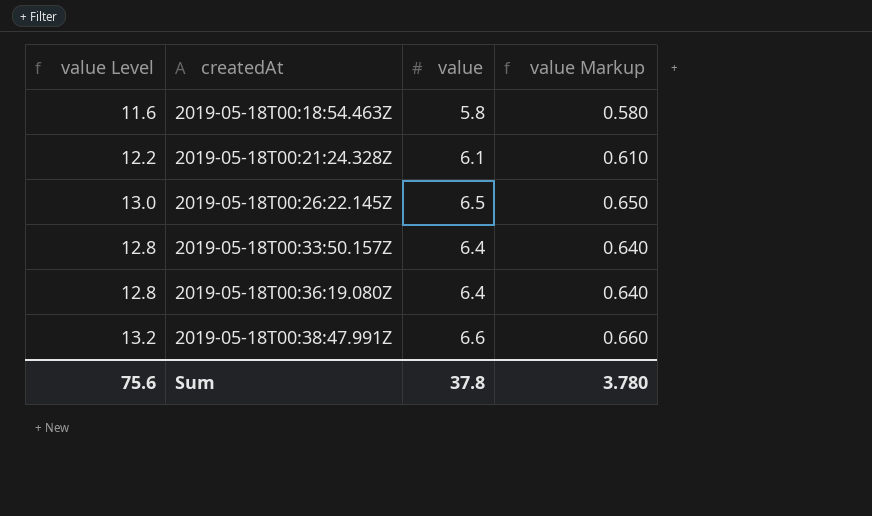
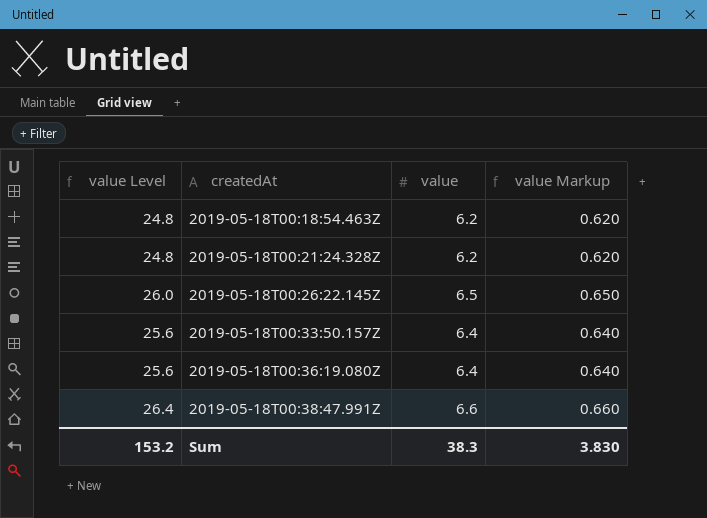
column value Level | formula: [value] * 2 -> [value] * 4
2019-05-18T00:18:54.463Z | value: 5.8 -> 6.2
2019-05-18T00:18:54.463Z | value Markup: 0.580 -> 0.620
2019-05-18T00:21:24.328Z | value: 6.1 -> 6.2
2019-05-18T00:21:24.328Z | value Markup: 0.610 -> 0.620
Sum | value Level: 75.6 -> 153.2
Sum | value: 37.8 -> 38.3
Sum | value Markup: 3.780 -> 3.830

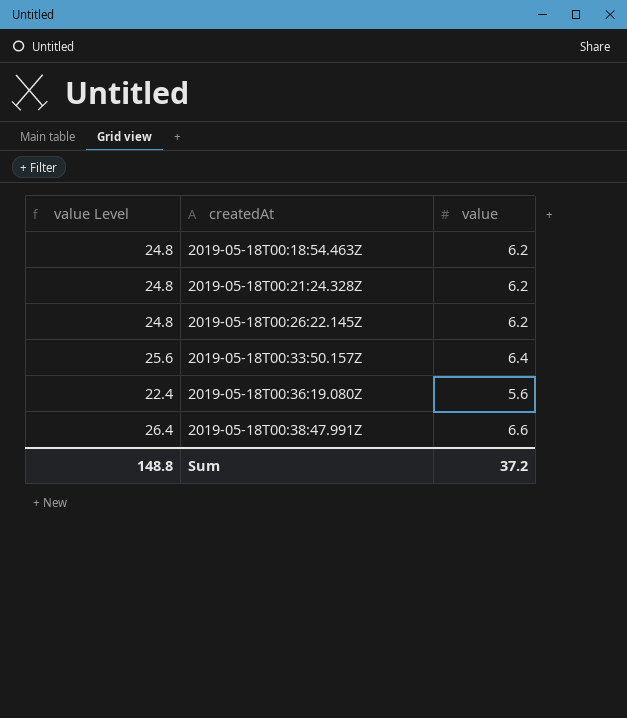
column value Markup | formula: [value] * 0.1 -> none
2019-05-18T00:26:22.145Z | value Level: 26.0 -> 24.8
2019-05-18T00:26:22.145Z | value: 6.5 -> 6.2
2019-05-18T00:36:19.080Z | value Level: 25.6 -> 22.4
2019-05-18T00:36:19.080Z | value: 6.4 -> 5.6
Sum | value Level: 153.2 -> 148.8
Sum | value: 38.3 -> 37.2

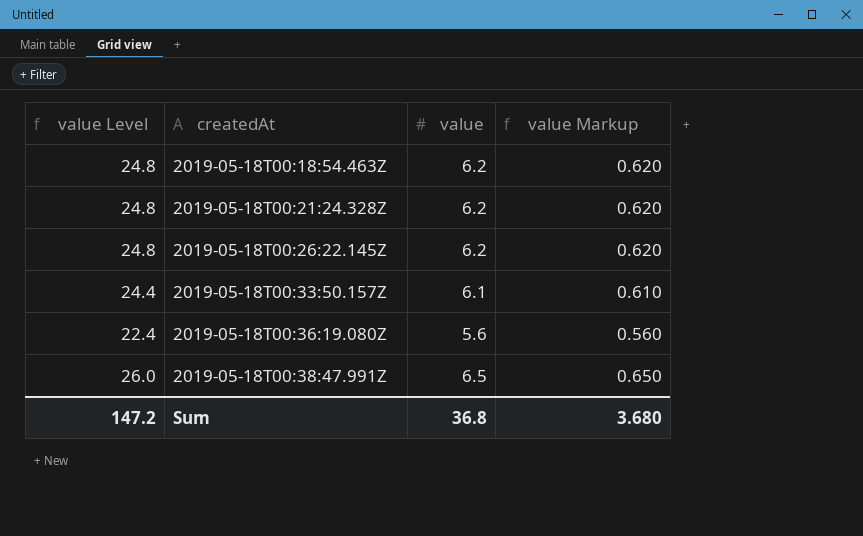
column value Markup | formula: none -> [value] * 0.1
2019-05-18T00:33:50.157Z | value Level: 25.6 -> 24.4
2019-05-18T00:33:50.157Z | value: 6.4 -> 6.1
2019-05-18T00:38:47.991Z | value Level: 26.4 -> 26.0
2019-05-18T00:38:47.991Z | value: 6.6 -> 6.5
Sum | value Level: 148.8 -> 147.2
Sum | value: 37.2 -> 36.8

